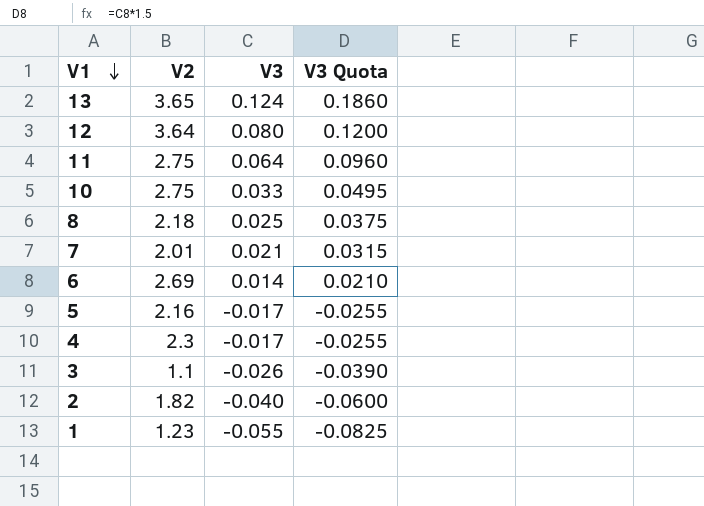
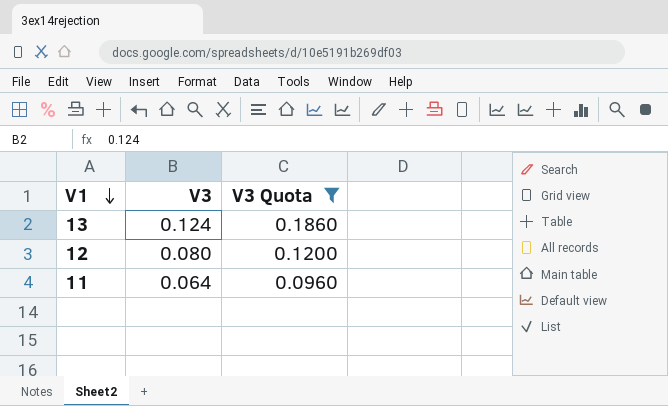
filter: none -> V3 Quota >= 0.0960
column V2 | position: 2 -> none

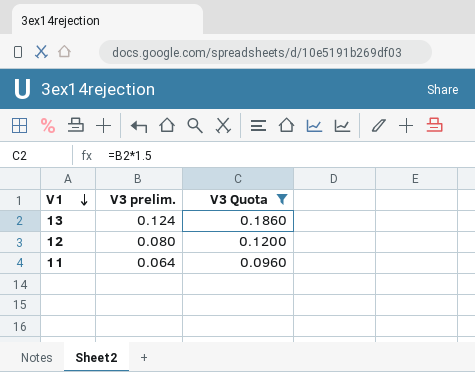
column name: V3 -> V3 prelim.

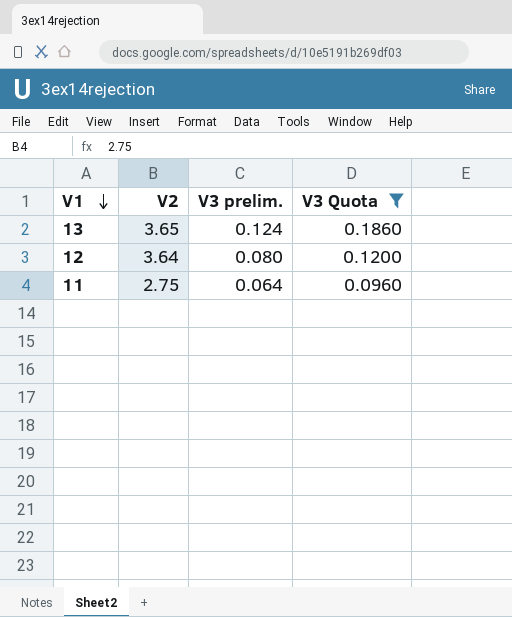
column V2 | position: none -> 2

